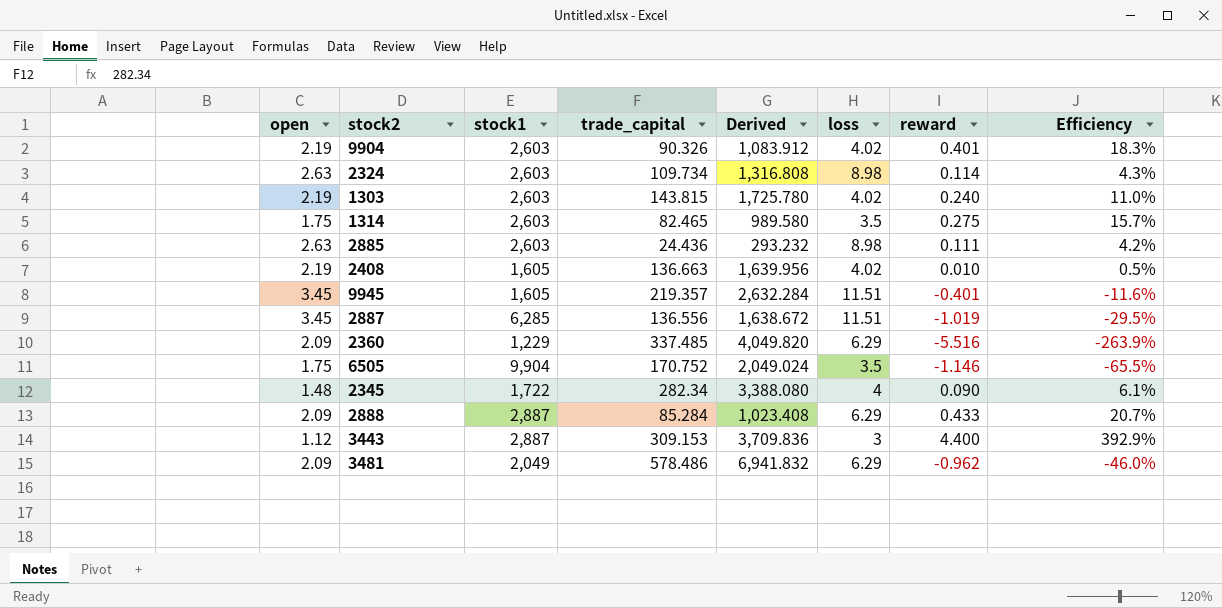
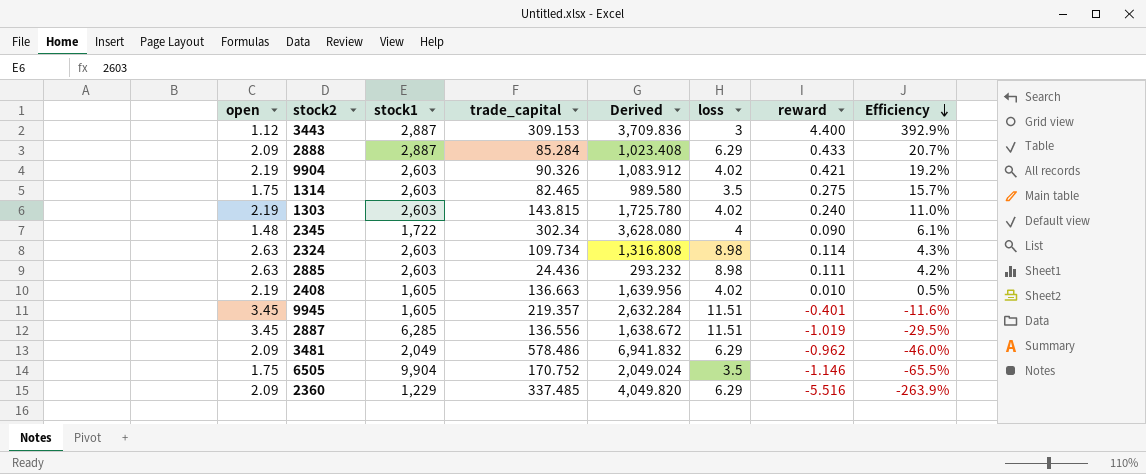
row order: none -> Efficiency descending
9904 | reward: 0.401 -> 0.421
9904 | Efficiency: 18.3% -> 19.2%
2345 | trade_capital: 282.34 -> 302.34
2345 | Derived: 3,388.080 -> 3,628.080

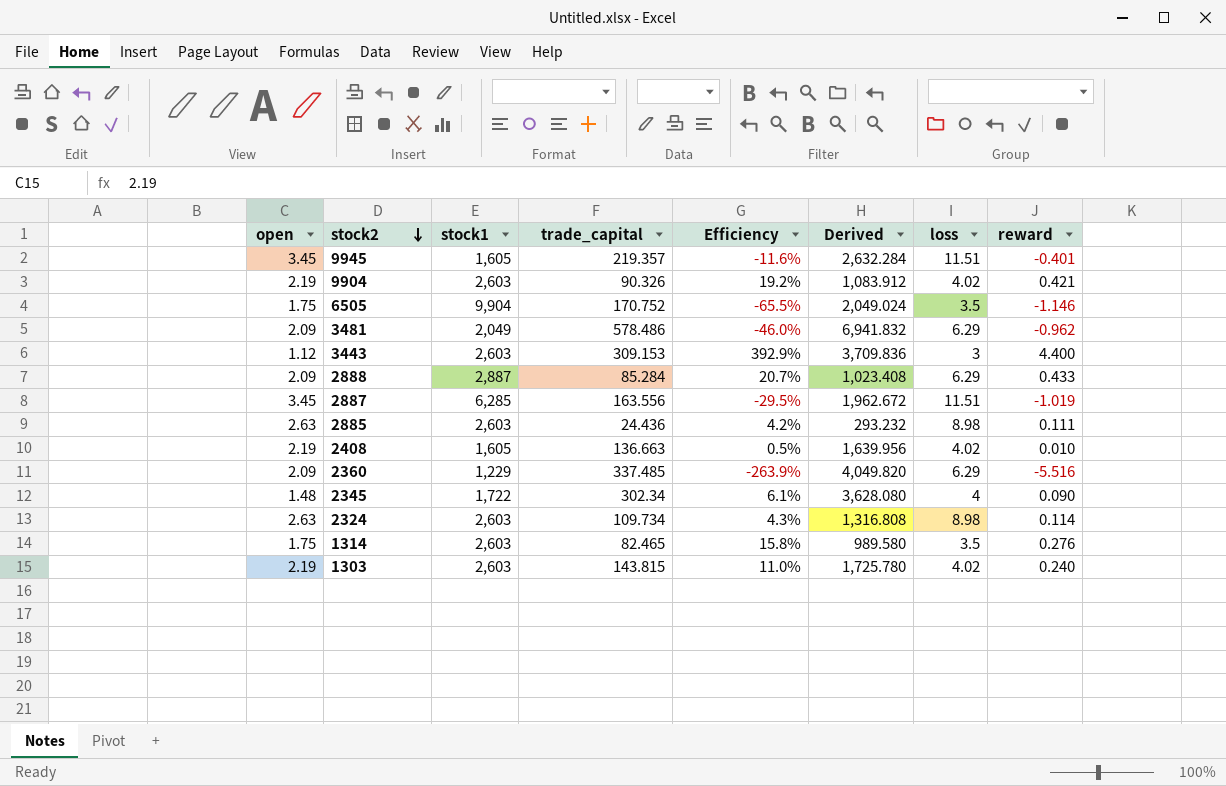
row order: Efficiency descending -> stock2 descending
column Efficiency | position: 8 -> 5
3443 | stock1: 2,887 -> 2,603
2887 | trade_capital: 136.556 -> 163.556
2887 | Derived: 1,638.672 -> 1,962.672
1314 | Efficiency: 15.7% -> 15.8%
1314 | reward: 0.275 -> 0.276

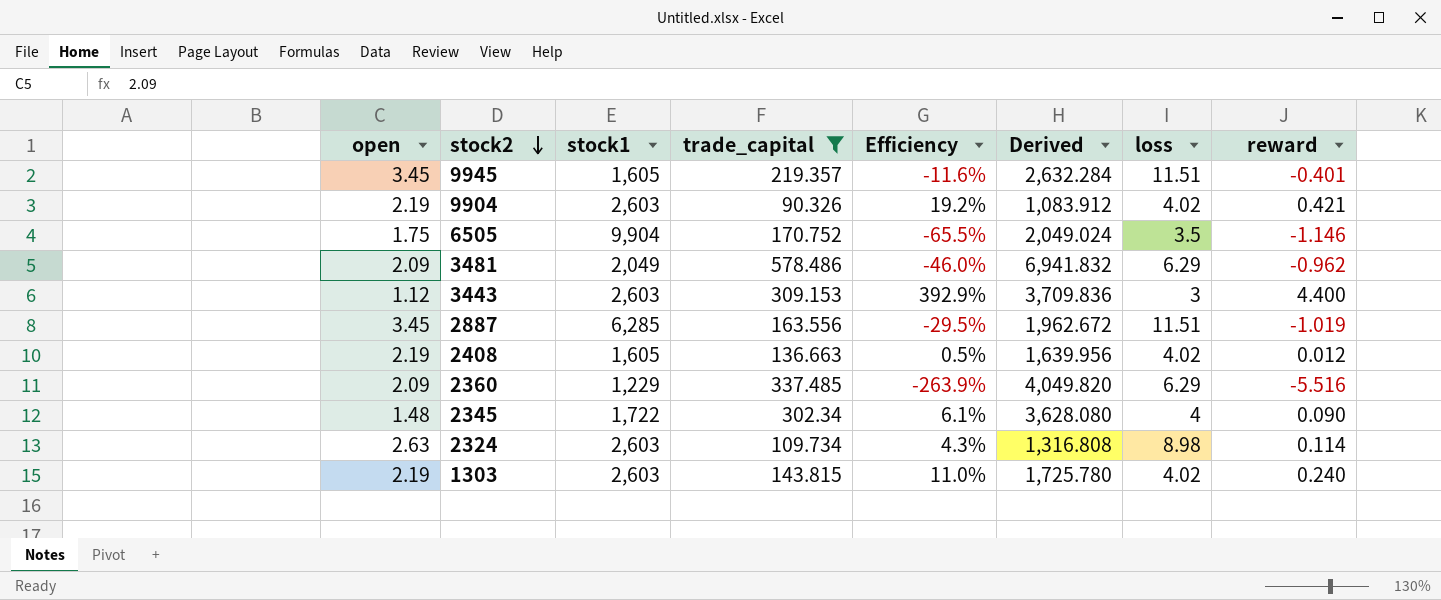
filter: none -> trade_capital >= 90.326
2408 | reward: 0.010 -> 0.012

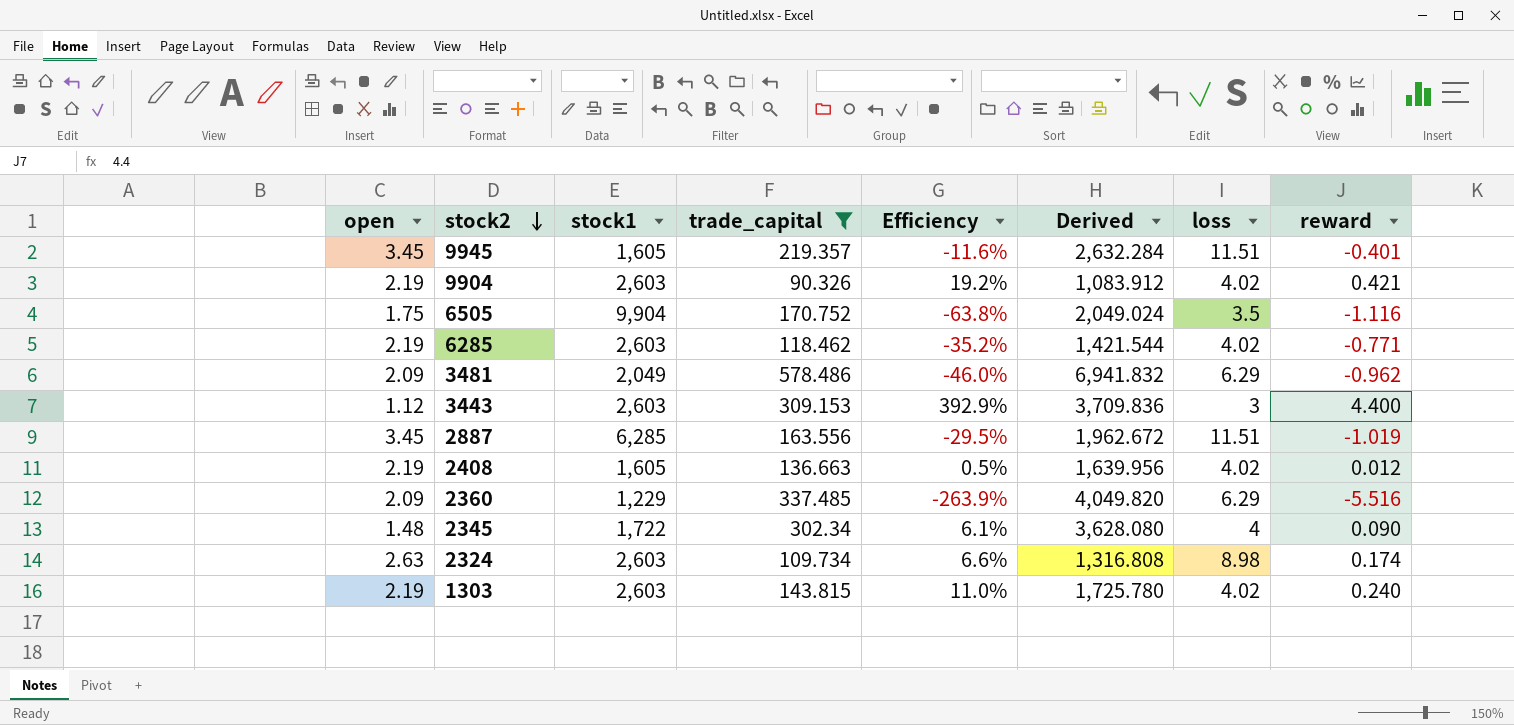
6505 | Efficiency: -65.5% -> -63.8%
6505 | reward: -1.146 -> -1.116
row 6285: none -> 2.19 | 2,603 | 118.462 | -35.2% | 1,421.544 | 4.02 | -0.771
2324 | Efficiency: 4.3% -> 6.6%
2324 | reward: 0.114 -> 0.174

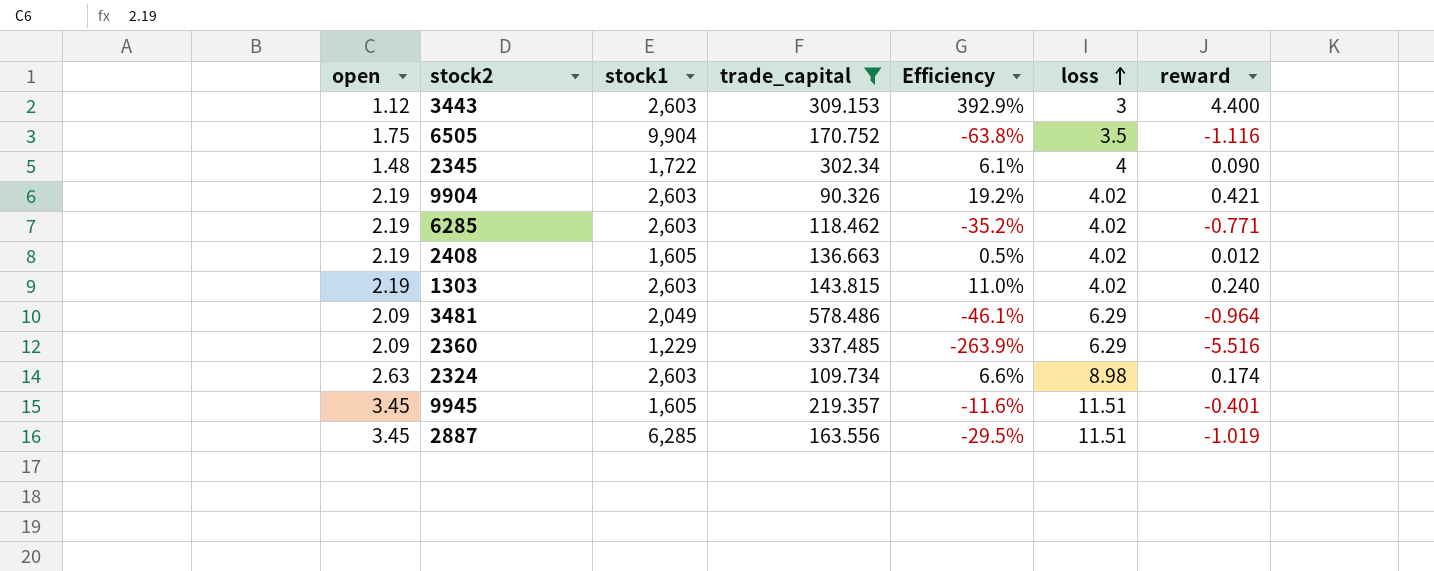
row order: stock2 descending -> loss ascending
column Derived | formula: [trade_capital] * 12 -> none
3481 | Efficiency: -46.0% -> -46.1%
3481 | reward: -0.962 -> -0.964

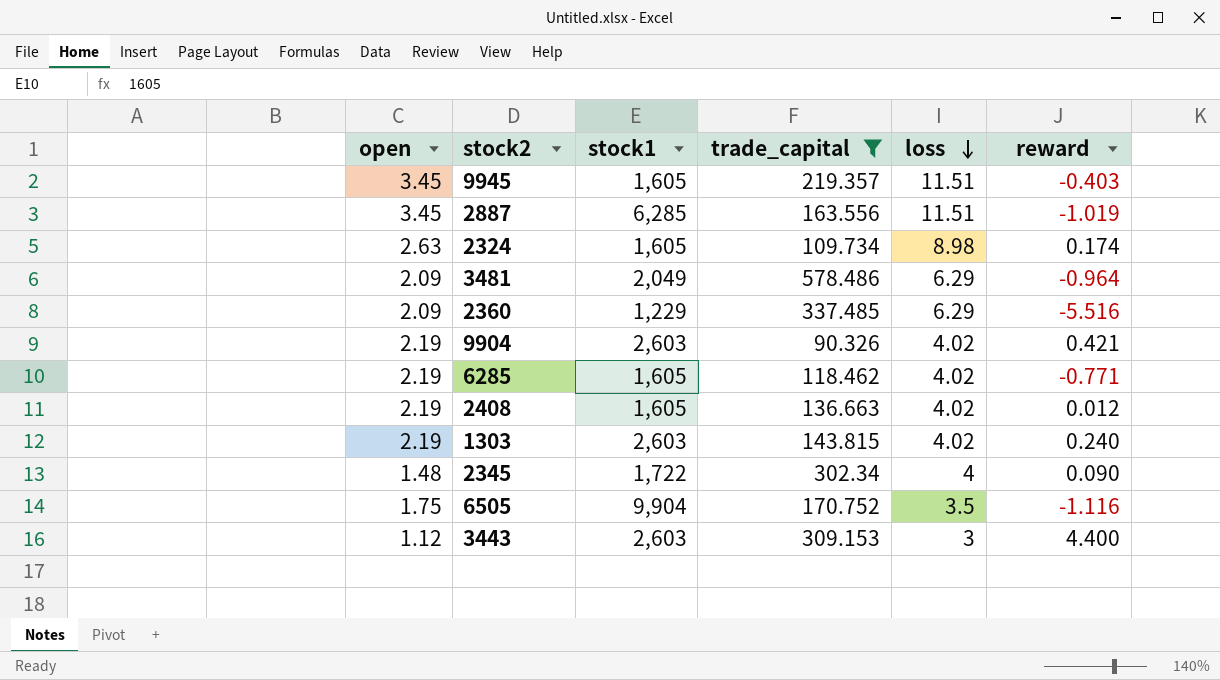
row order: loss ascending -> loss descending
column Efficiency | formula: [reward] / [open] -> none
9945 | reward: -0.401 -> -0.403
2324 | stock1: 2,603 -> 1,605
6285 | stock1: 2,603 -> 1,605

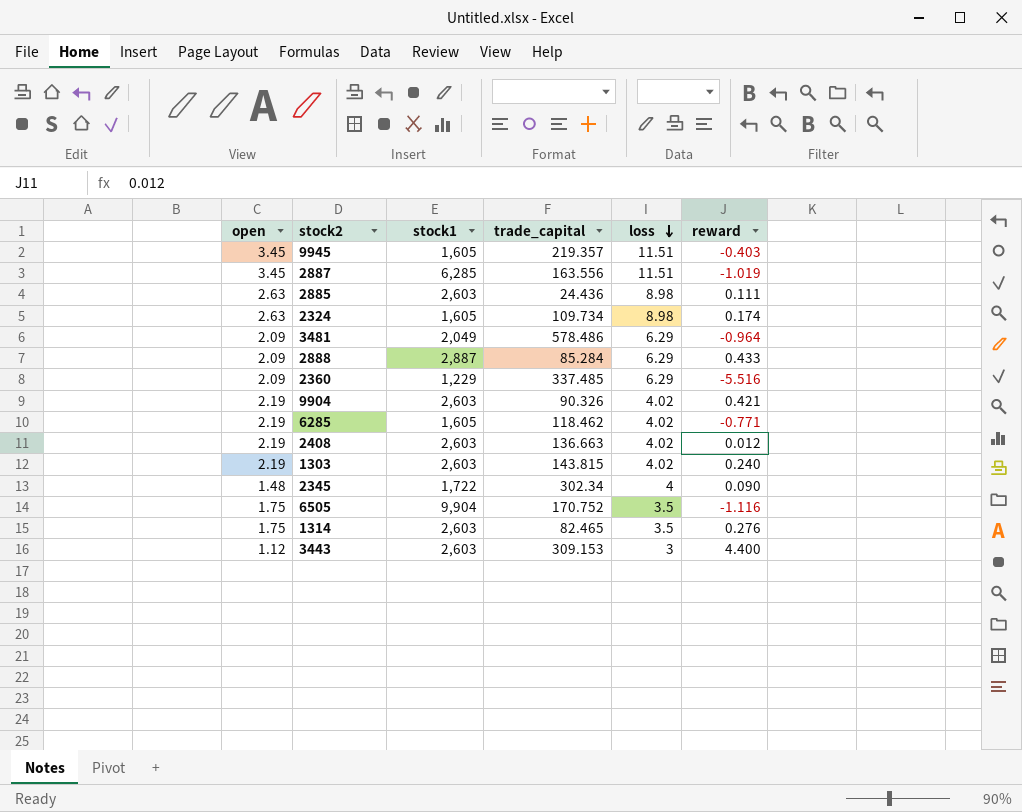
filter: trade_capital >= 90.326 -> none
2408 | stock1: 1,605 -> 2,603

